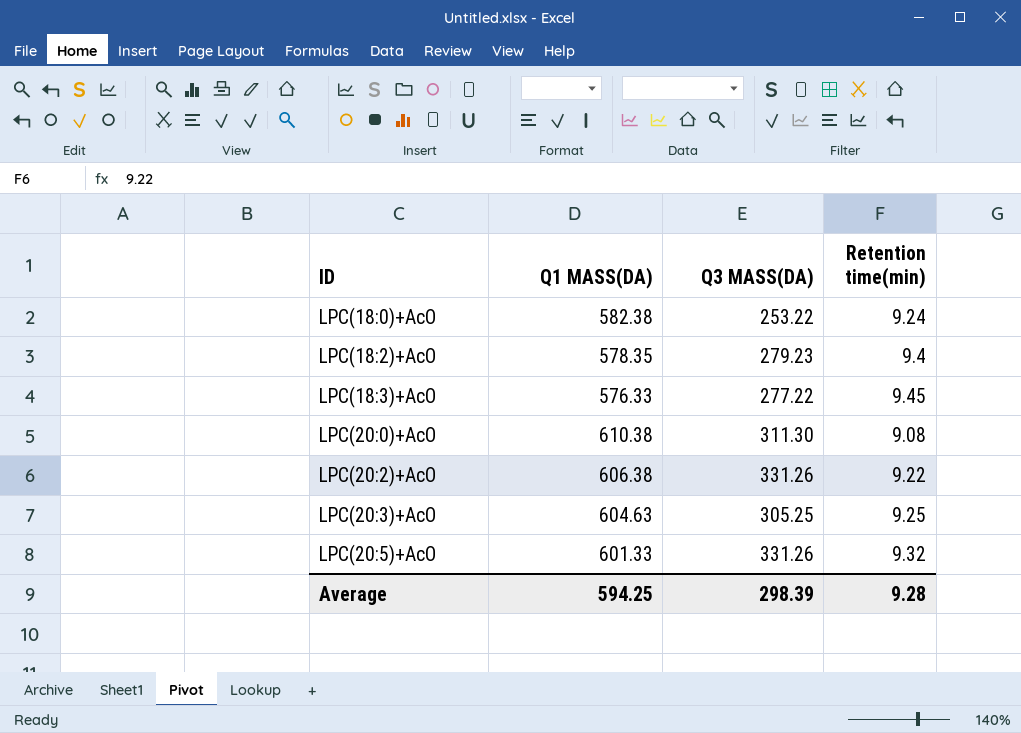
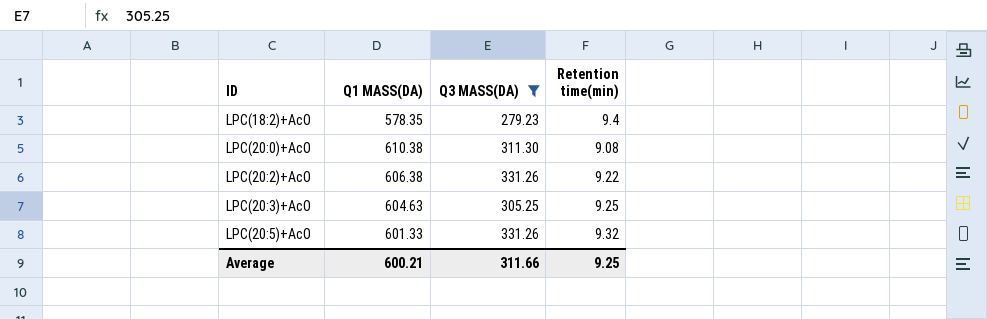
filter: none -> Q3 MASS(DA) >= 279.23
Average | Q1 MASS(DA): 594.25 -> 600.21
Average | Q3 MASS(DA): 298.39 -> 311.66
Average | Retention time(min): 9.28 -> 9.25

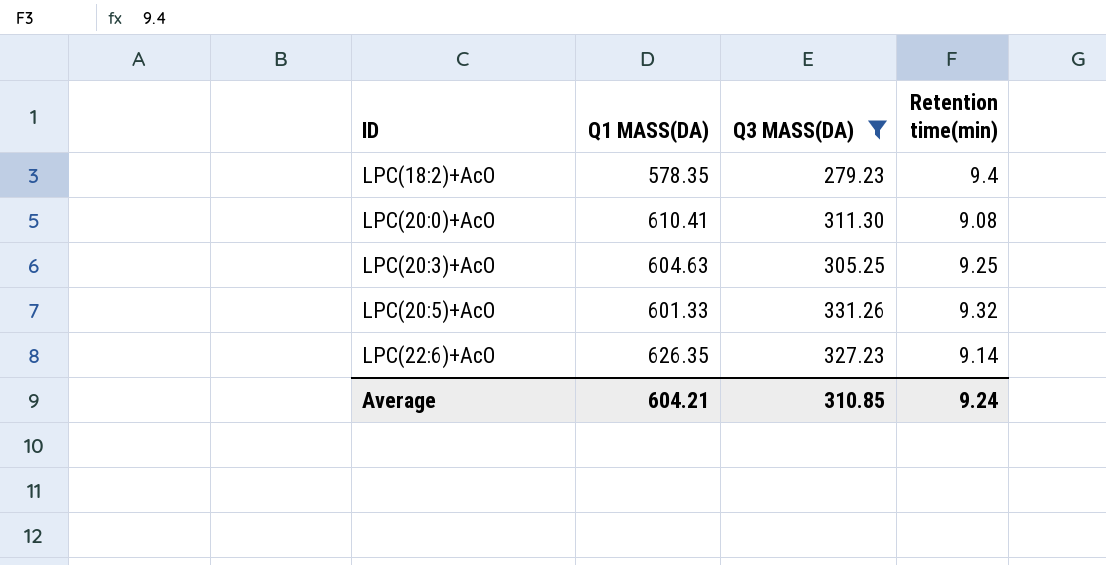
row LPC(20:2)+AcO: 606.38 | 331.26 | 9.22 -> none
LPC(20:0)+AcO | Q1 MASS(DA): 610.38 -> 610.41
row LPC(22:6)+AcO: none -> 626.35 | 327.23 | 9.14
Average | Q1 MASS(DA): 600.21 -> 604.21
Average | Q3 MASS(DA): 311.66 -> 310.85
Average | Retention time(min): 9.25 -> 9.24

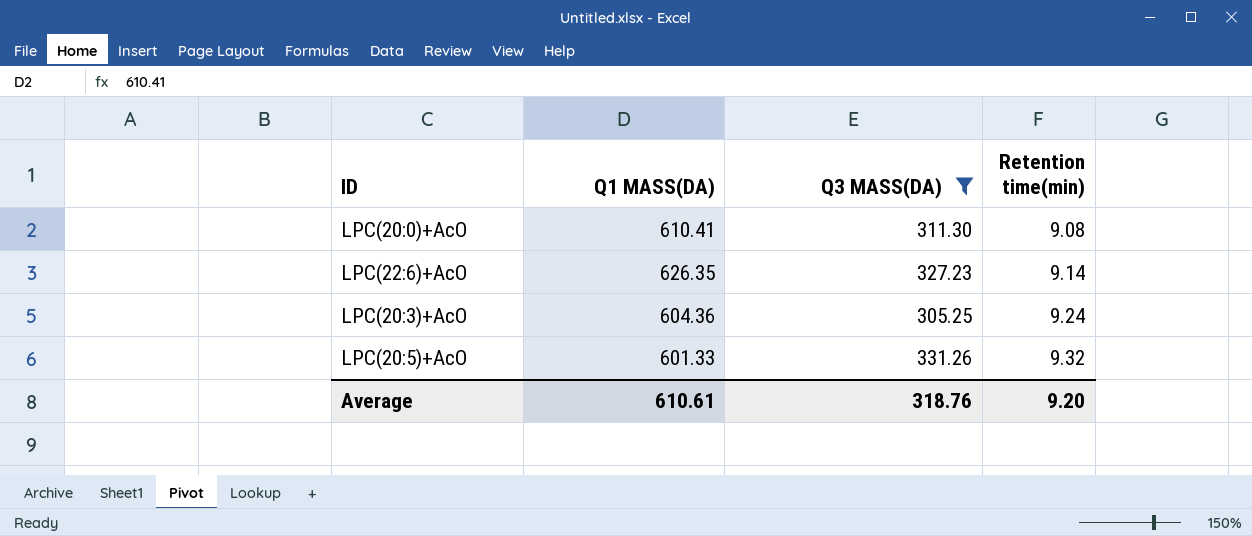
row order: ID ascending -> Retention time(min) ascending
row LPC(18:2)+AcO: 578.35 | 279.23 | 9.4 -> none
LPC(20:3)+AcO | Q1 MASS(DA): 604.63 -> 604.36
LPC(20:3)+AcO | Retention time(min): 9.25 -> 9.24
Average | Q1 MASS(DA): 604.21 -> 610.61
Average | Q3 MASS(DA): 310.85 -> 318.76
Average | Retention time(min): 9.24 -> 9.20

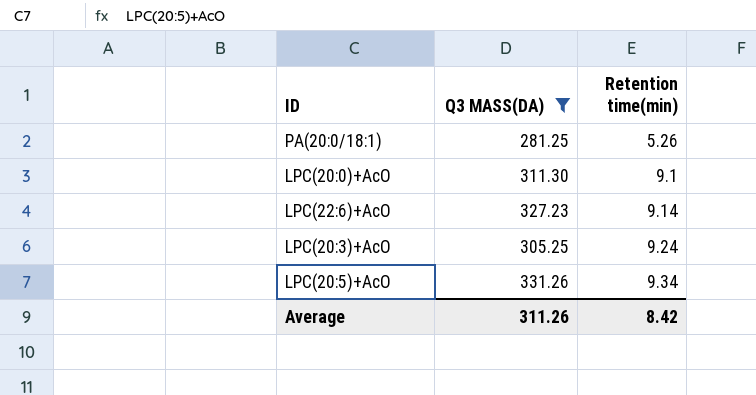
column Q1 MASS(DA) | position: 2 -> none
row PA(20:0/18:1): none -> 281.25 | 5.26
LPC(20:0)+AcO | Retention time(min): 9.08 -> 9.1
LPC(20:5)+AcO | Retention time(min): 9.32 -> 9.34
Average | Q3 MASS(DA): 318.76 -> 311.26
Average | Retention time(min): 9.20 -> 8.42

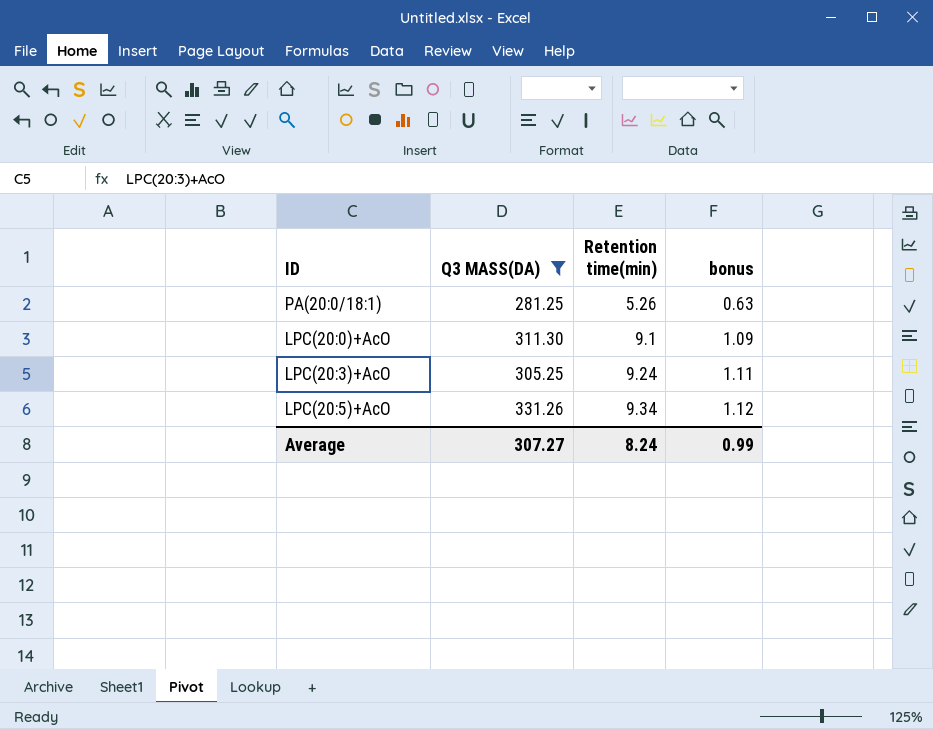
column bonus | formula: none -> [Retention time(min)] * 0.12
row LPC(22:6)+AcO: 327.23 | 9.14 -> none
Average | Q3 MASS(DA): 311.26 -> 307.27
Average | Retention time(min): 8.42 -> 8.24

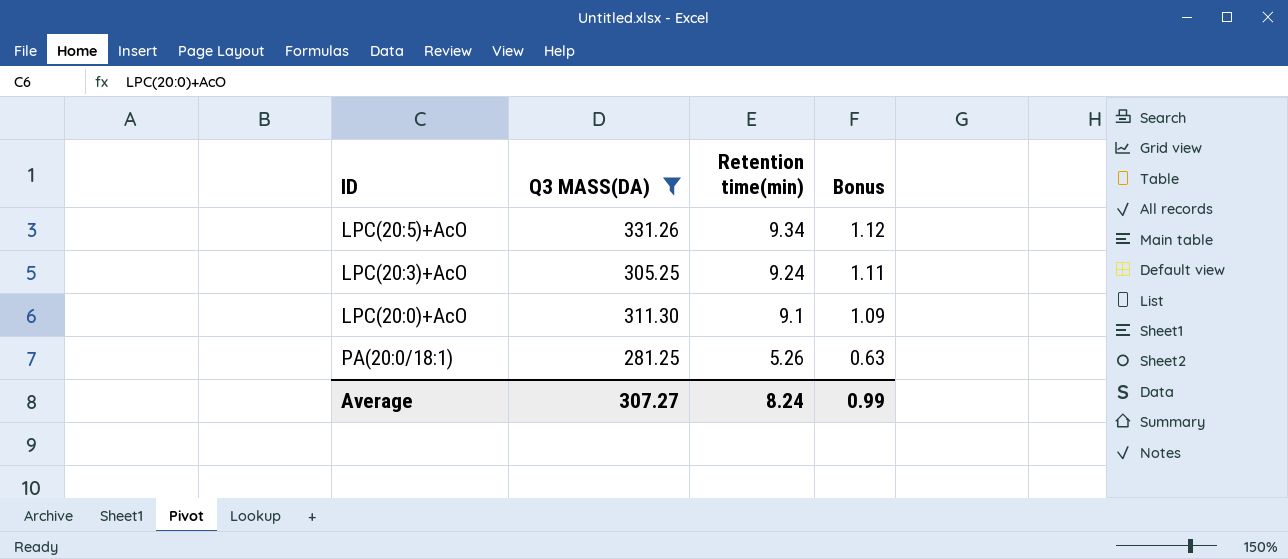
row order: Retention time(min) ascending -> Retention time(min) descending
column name: bonus -> Bonus

